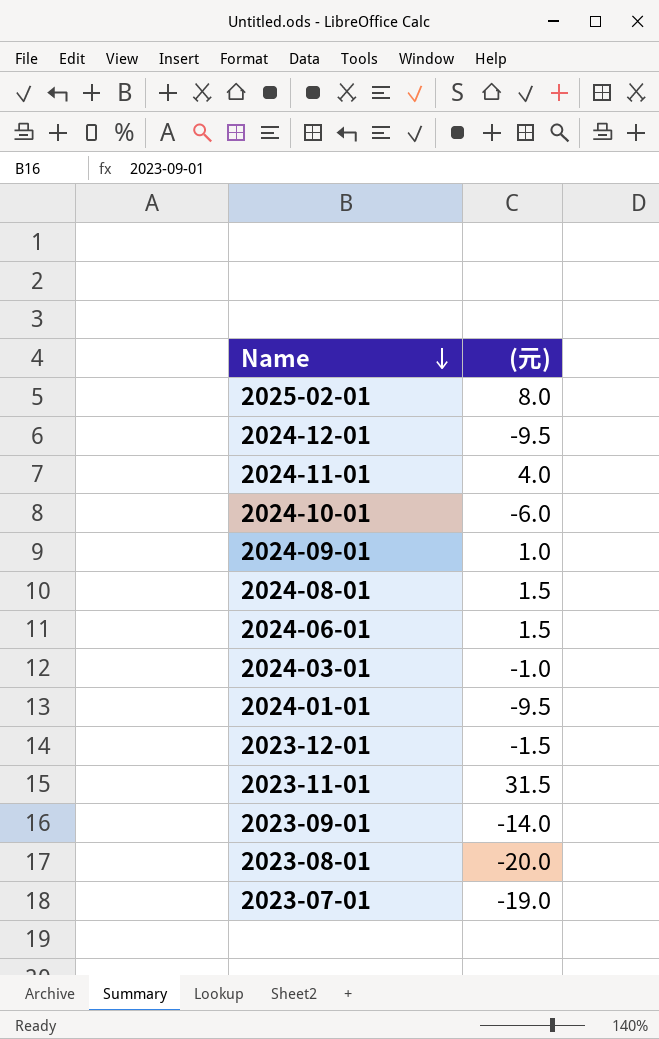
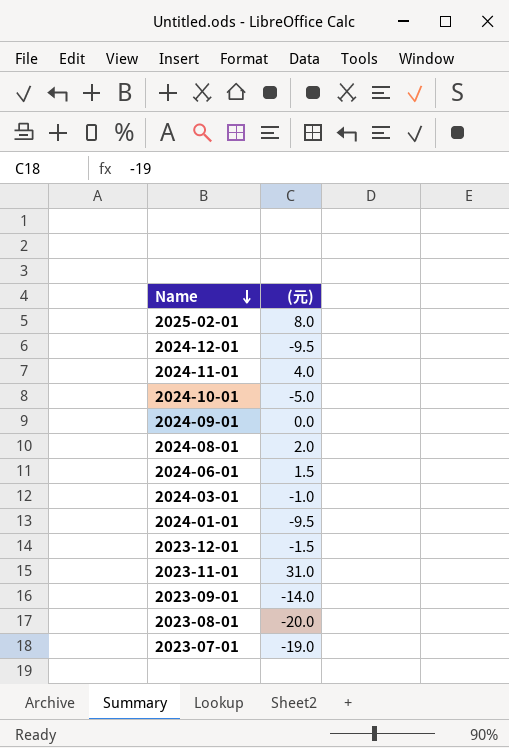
2024-10-01 | (元): -6.0 -> -5.0
2024-09-01 | (元): 1.0 -> 0.0
2024-08-01 | (元): 1.5 -> 2.0
2023-11-01 | (元): 31.5 -> 31.0

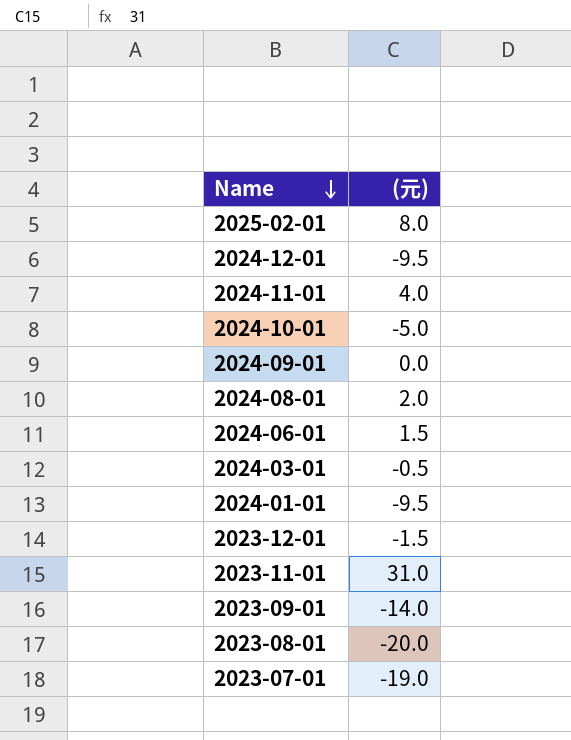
2024-03-01 | (元): -1.0 -> -0.5

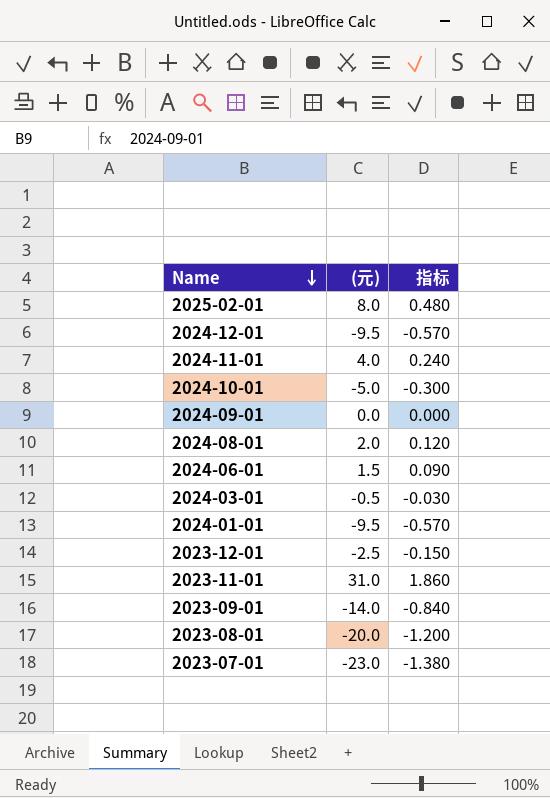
column 指标 | formula: none -> [(元)] * 0.06
2023-12-01 | (元): -1.5 -> -2.5
2023-07-01 | (元): -19.0 -> -23.0

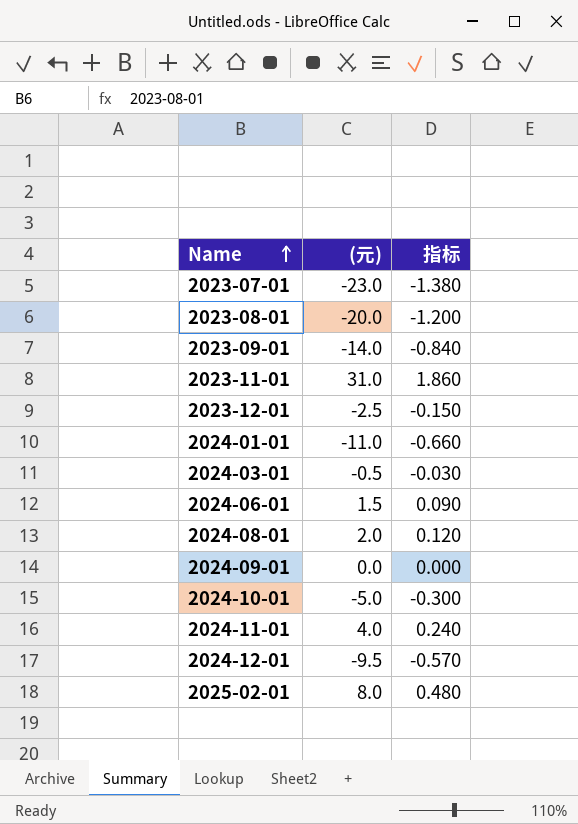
row order: Name descending -> Name ascending
2024-01-01 | (元): -9.5 -> -11.0
2024-01-01 | 指标: -0.570 -> -0.660

